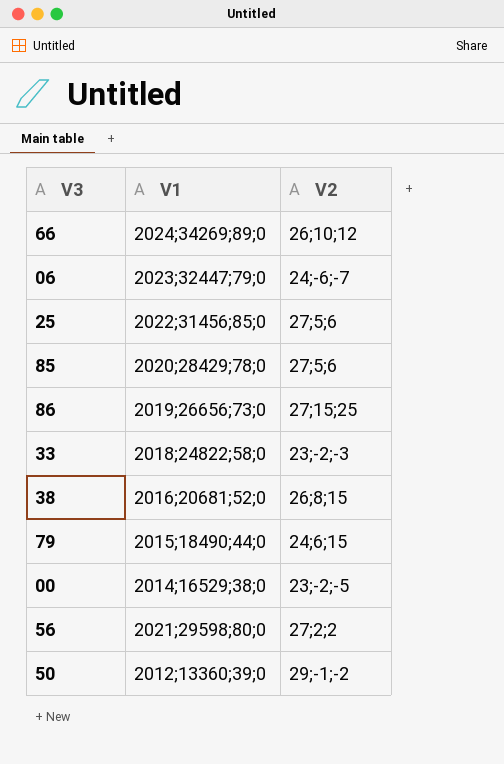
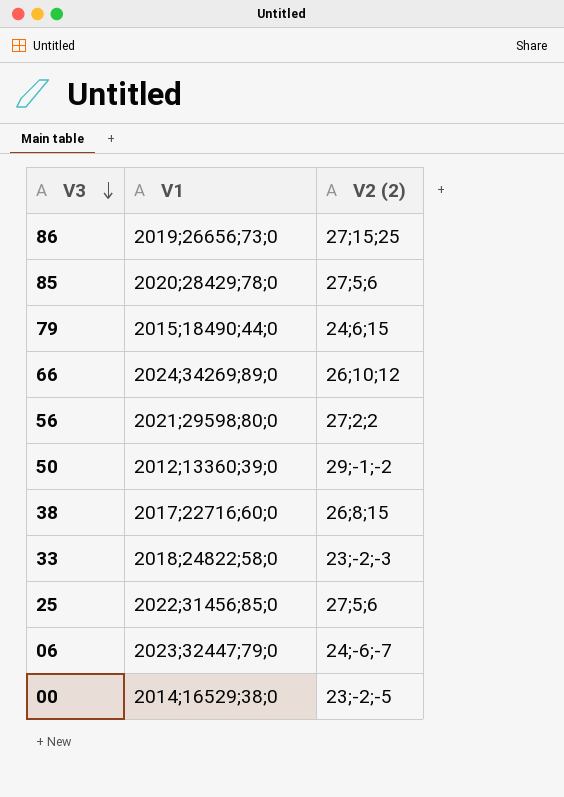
row order: none -> V3 descending
column name: V2 -> V2 (2)
38 | V1: 2016;20681;52;0 -> 2017;22716;60;0

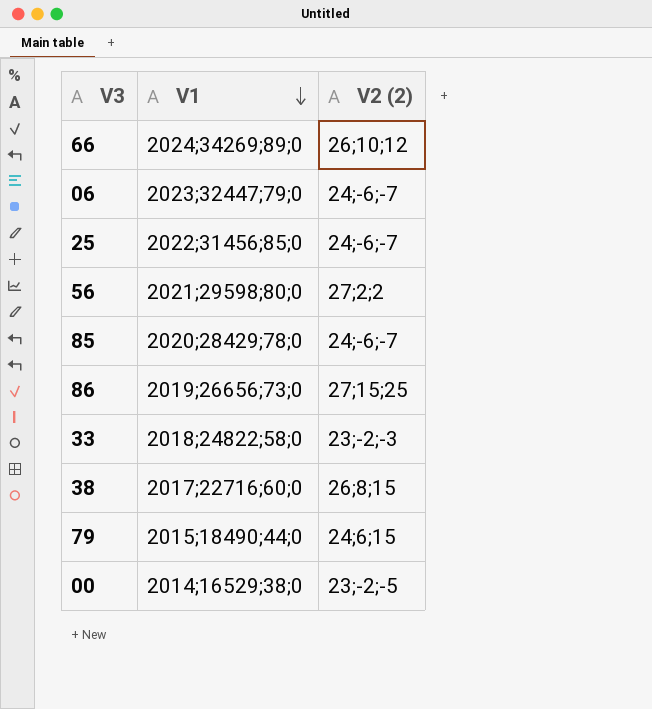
row order: V3 descending -> V1 descending
row 50: 2012;13360;39;0 | 29;-1;-2 -> none
25 | V2 (2): 27;5;6 -> 24;-6;-7
85 | V2 (2): 27;5;6 -> 24;-6;-7

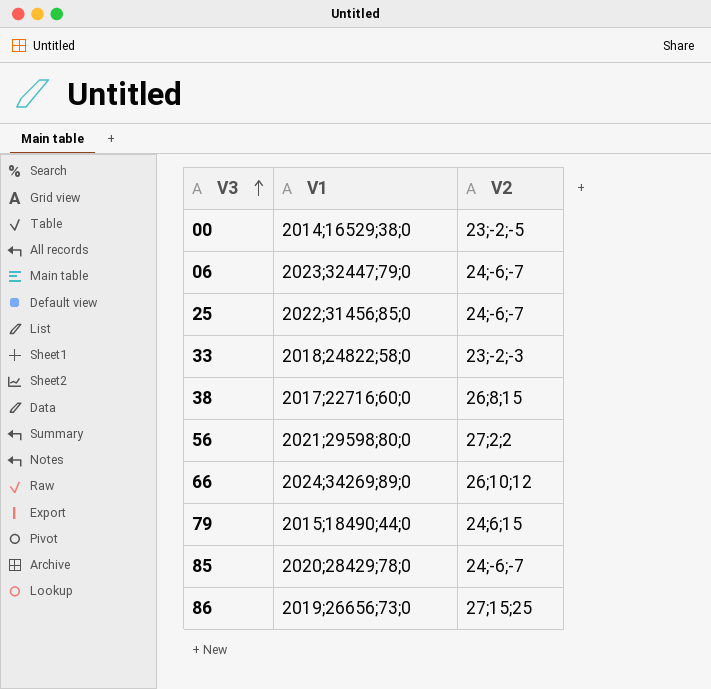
row order: V1 descending -> V3 ascending
column name: V2 (2) -> V2

